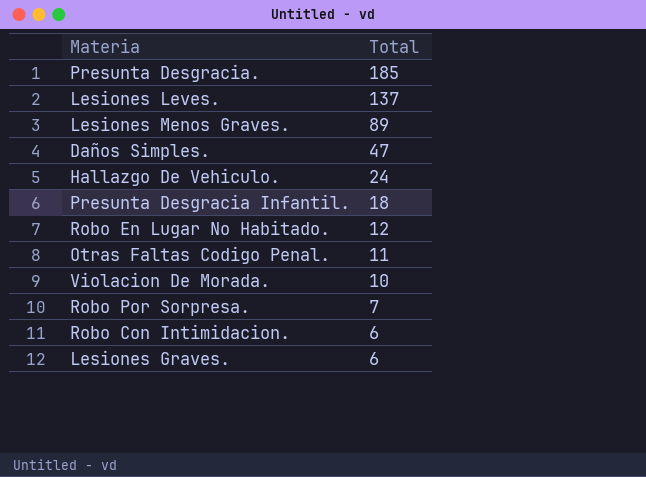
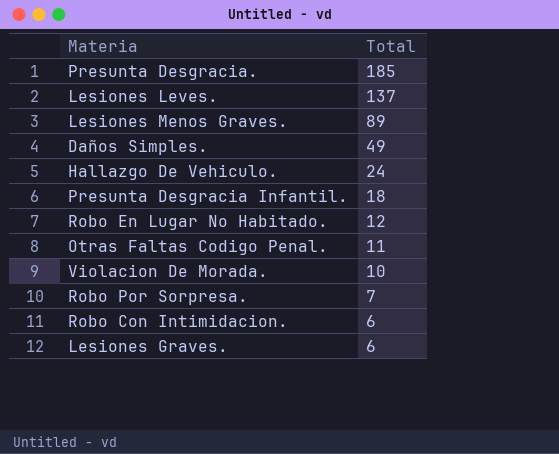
Daños Simples. | Total: 47 -> 49

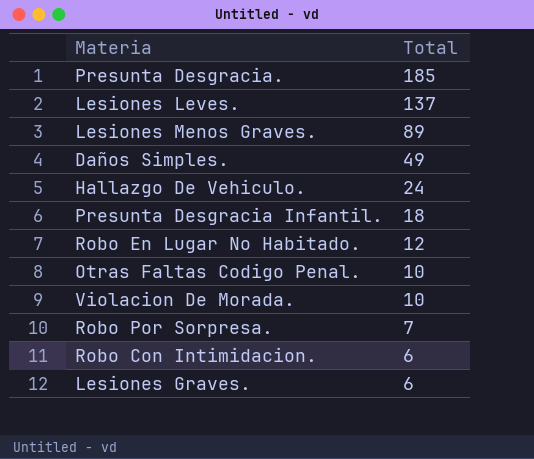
Otras Faltas Codigo Penal. | Total: 11 -> 10

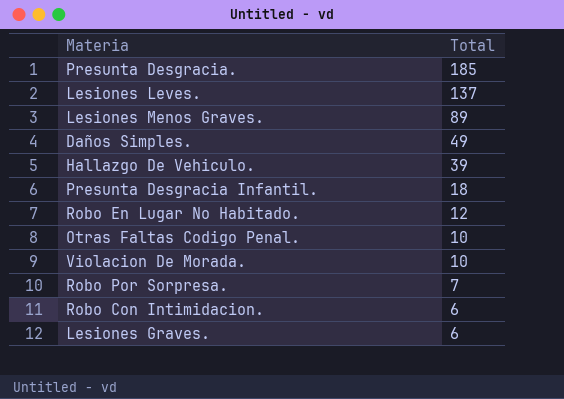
Hallazgo De Vehiculo. | Total: 24 -> 39

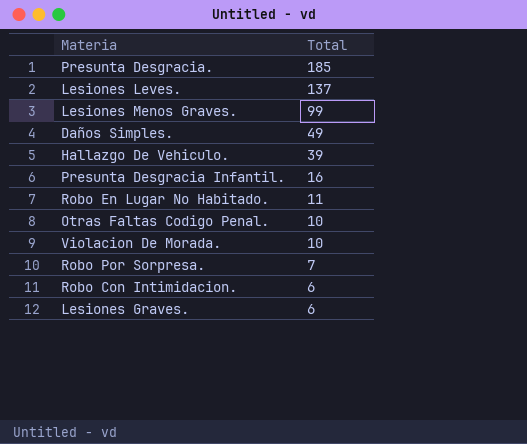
Lesiones Menos Graves. | Total: 89 -> 99
Presunta Desgracia Infantil. | Total: 18 -> 16
Robo En Lugar No Habitado. | Total: 12 -> 11

